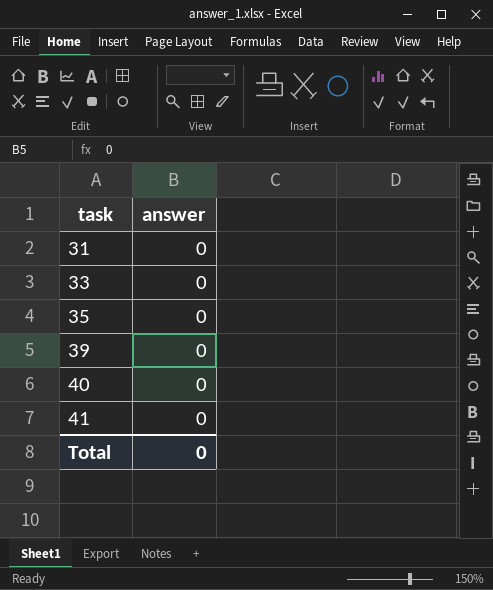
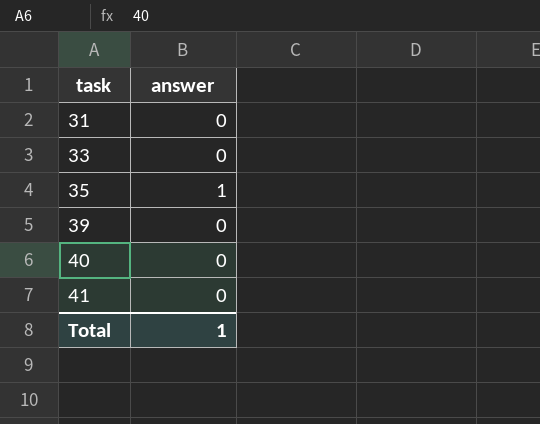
35 | answer: 0 -> 1
Total | answer: 0 -> 1

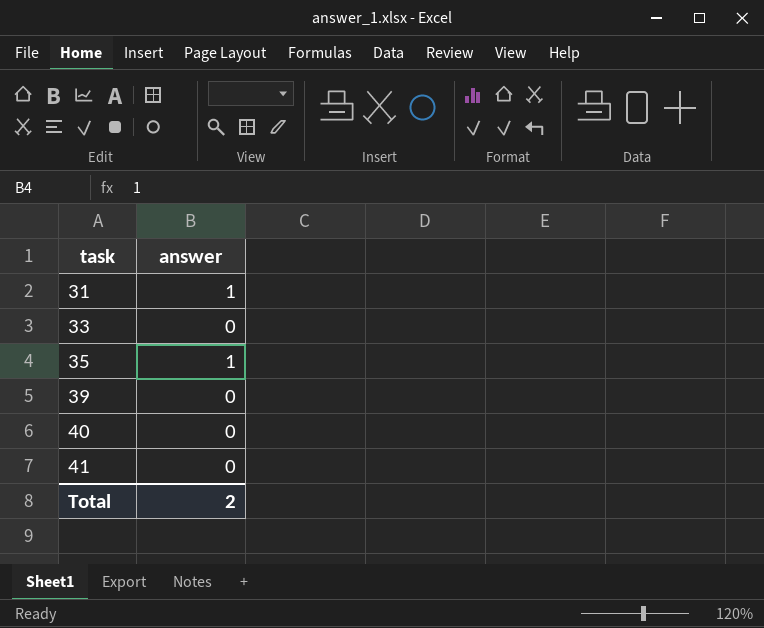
31 | answer: 0 -> 1
Total | answer: 1 -> 2

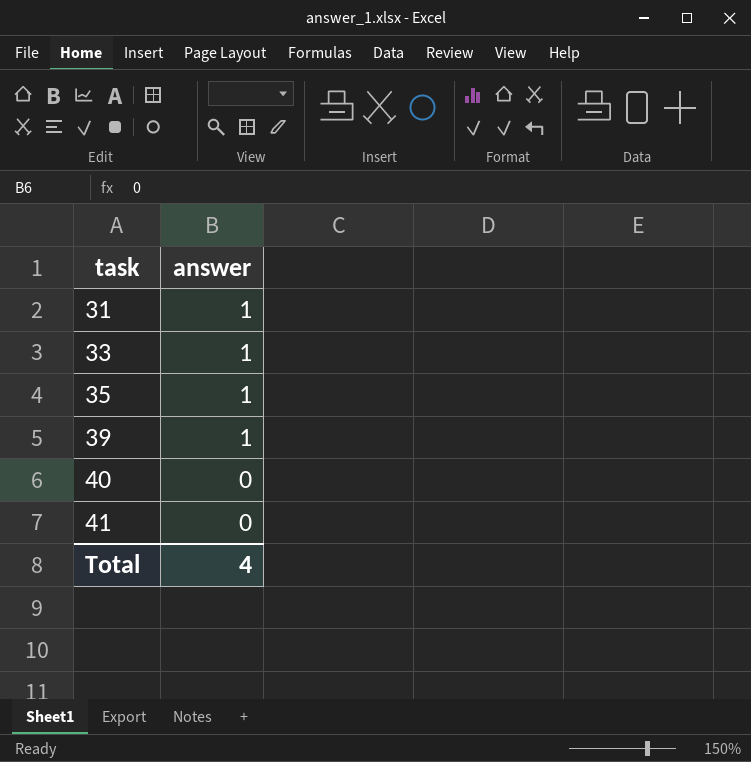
33 | answer: 0 -> 1
39 | answer: 0 -> 1
Total | answer: 2 -> 4

